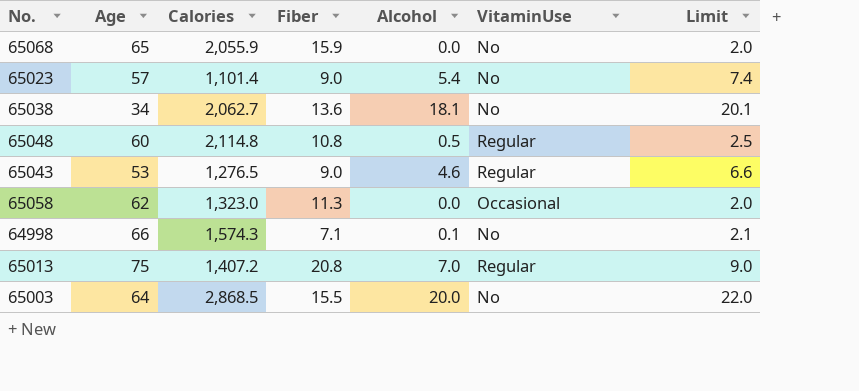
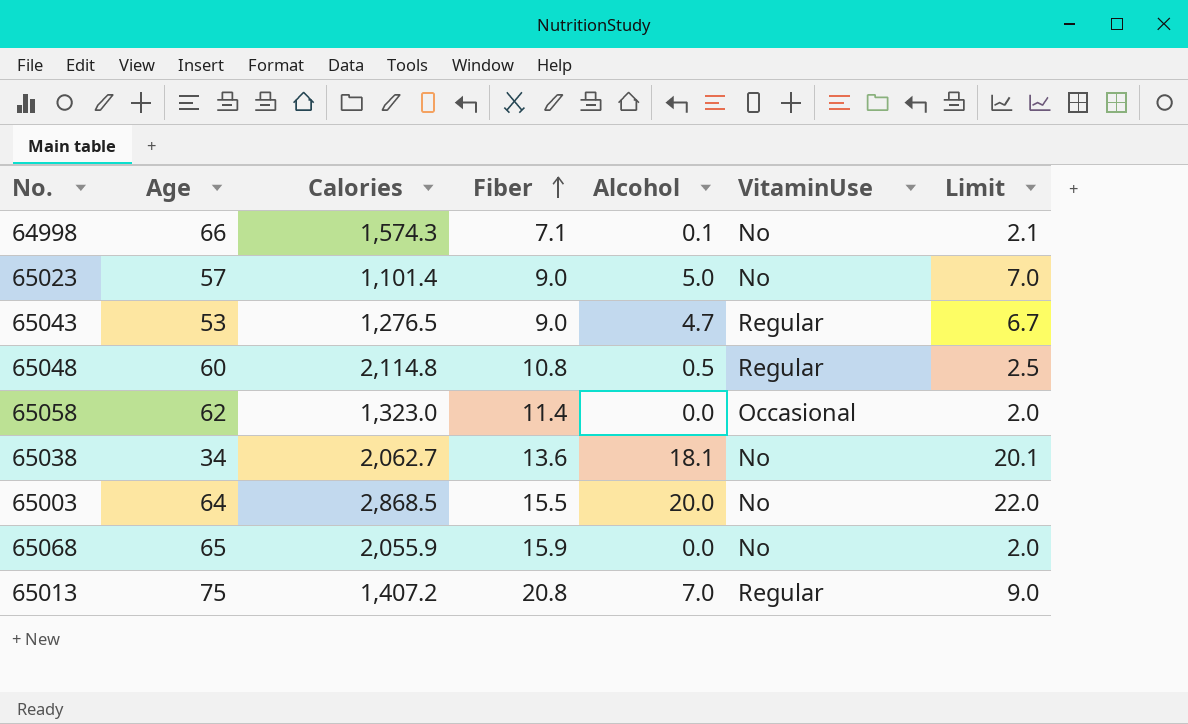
row order: none -> Fiber ascending
65023 | Alcohol: 5.4 -> 5.0
65023 | Limit: 7.4 -> 7.0
65043 | Alcohol: 4.6 -> 4.7
65043 | Limit: 6.6 -> 6.7
65058 | Fiber: 11.3 -> 11.4

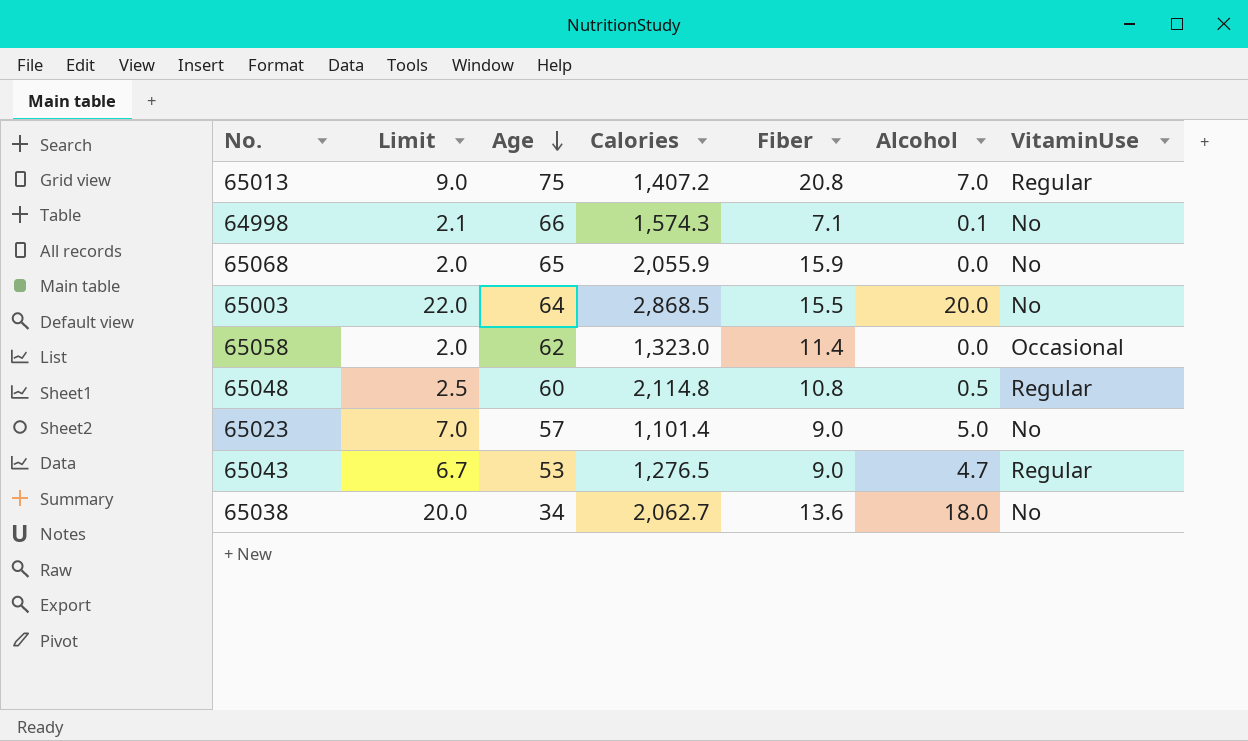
row order: Fiber ascending -> Age descending
column Limit | position: 7 -> 2
65038 | Limit: 20.1 -> 20.0
65038 | Alcohol: 18.1 -> 18.0

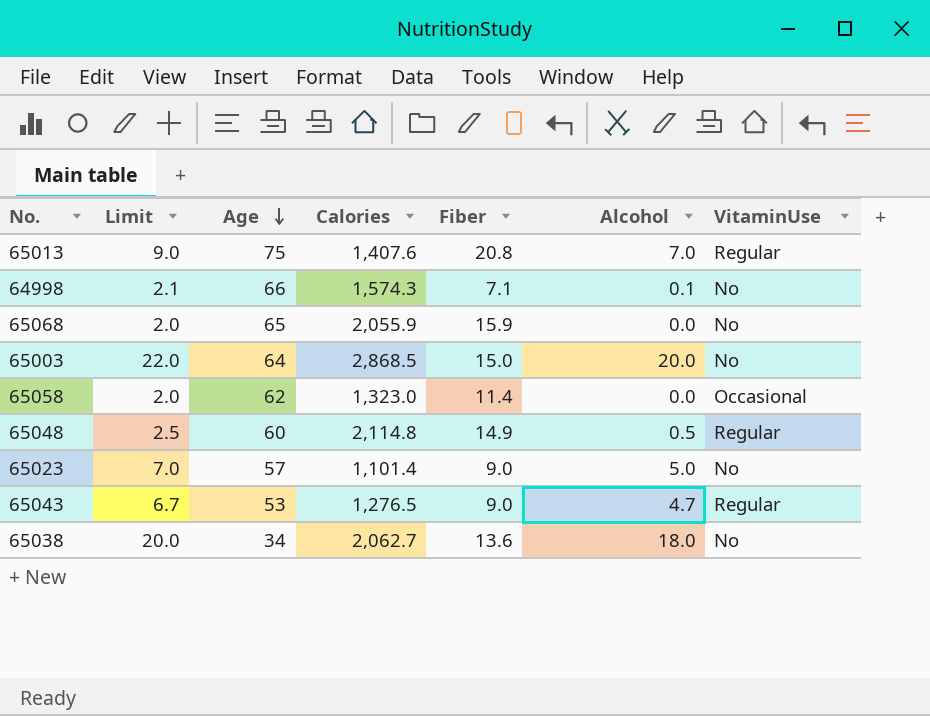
65013 | Calories: 1,407.2 -> 1,407.6
65003 | Fiber: 15.5 -> 15.0
65048 | Fiber: 10.8 -> 14.9

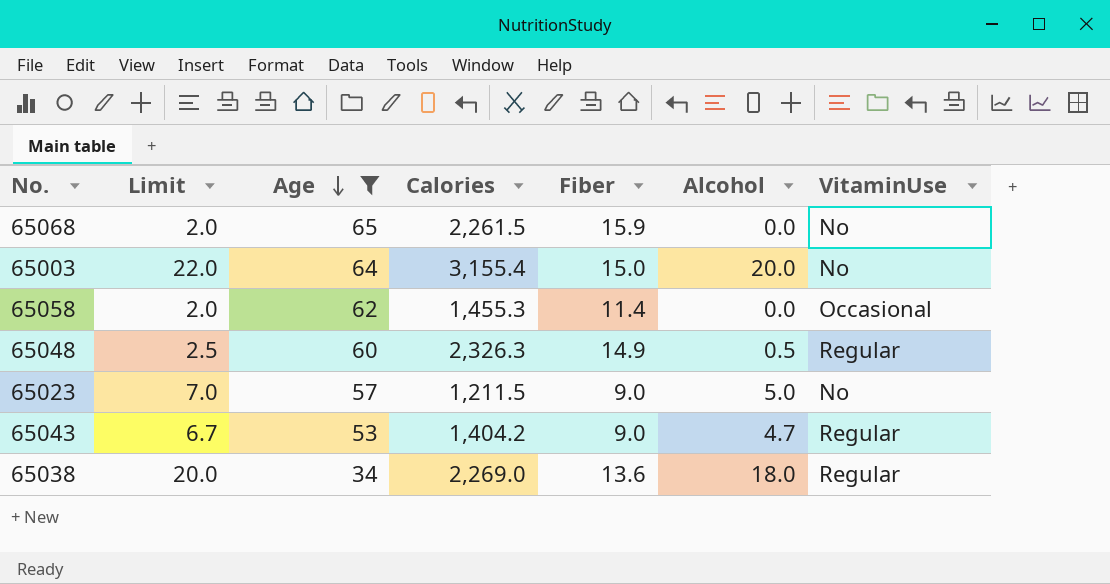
filter: none -> Age <= 65
65068 | Calories: 2,055.9 -> 2,261.5
65003 | Calories: 2,868.5 -> 3,155.4
65058 | Calories: 1,323.0 -> 1,455.3
65048 | Calories: 2,114.8 -> 2,326.3
65023 | Calories: 1,101.4 -> 1,211.5
65043 | Calories: 1,276.5 -> 1,404.2
65038 | Calories: 2,062.7 -> 2,269.0
65038 | VitaminUse: No -> Regular

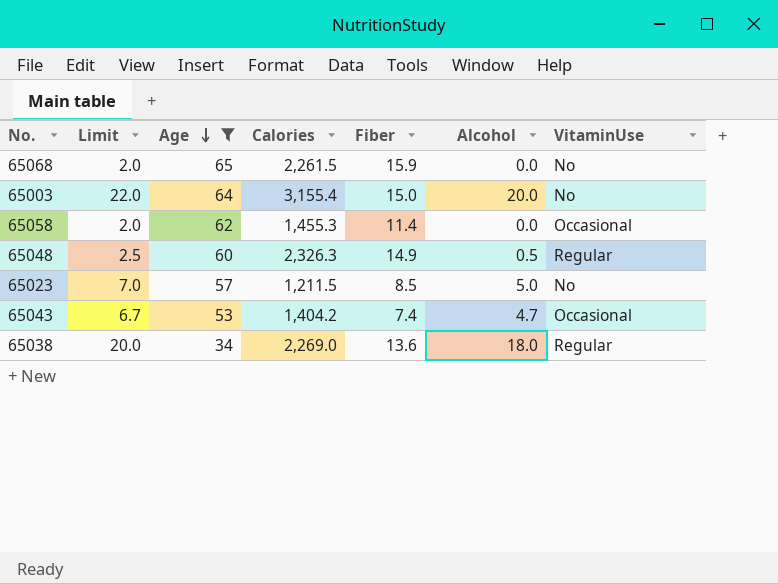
65023 | Fiber: 9.0 -> 8.5
65043 | Fiber: 9.0 -> 7.4
65043 | VitaminUse: Regular -> Occasional

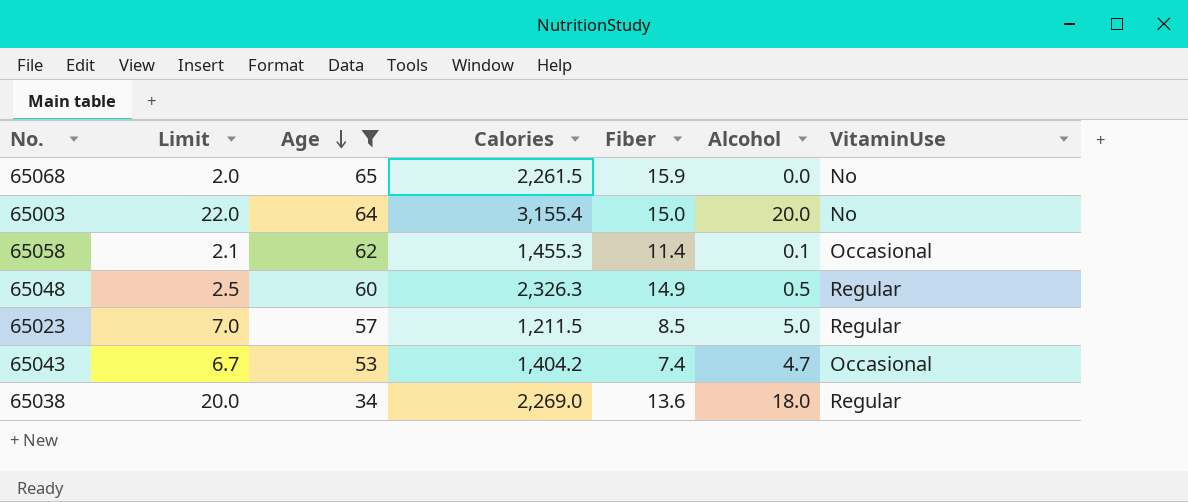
65058 | Limit: 2.0 -> 2.1
65058 | Alcohol: 0.0 -> 0.1
65023 | VitaminUse: No -> Regular

